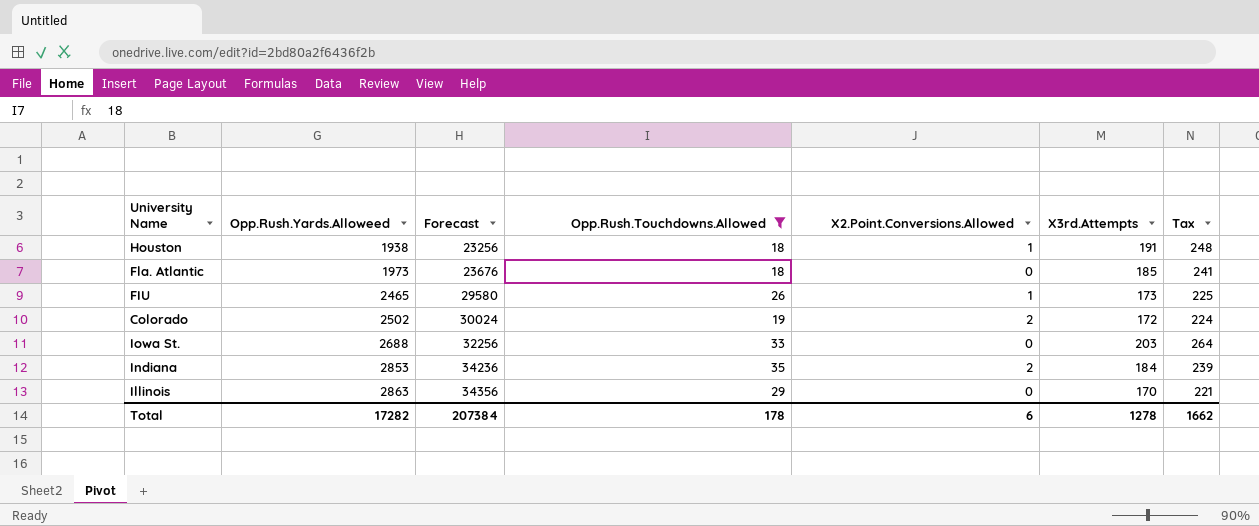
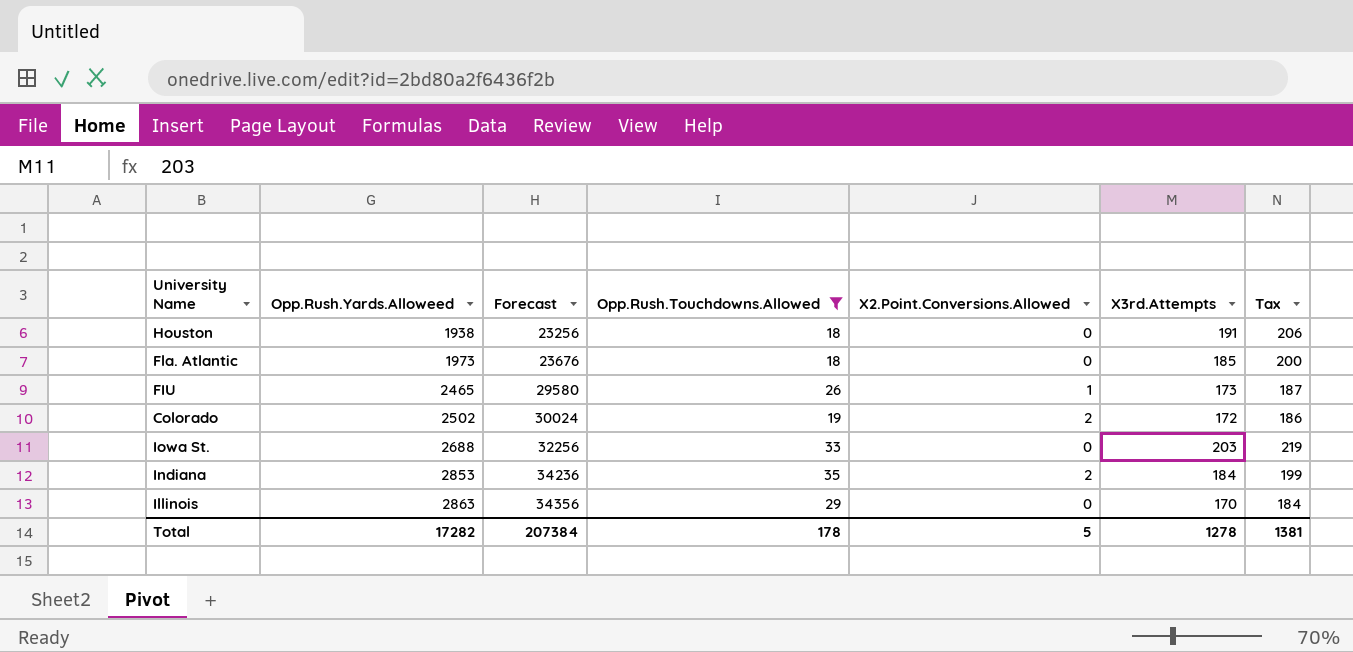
column Tax | formula: [X3rd.Attempts] * 1.3 -> [X3rd.Attempts] * 1.08
Houston | X2.Point.Conversions.Allowed: 1 -> 0
Total | X2.Point.Conversions.Allowed: 6 -> 5
Total | Tax: 1662 -> 1381

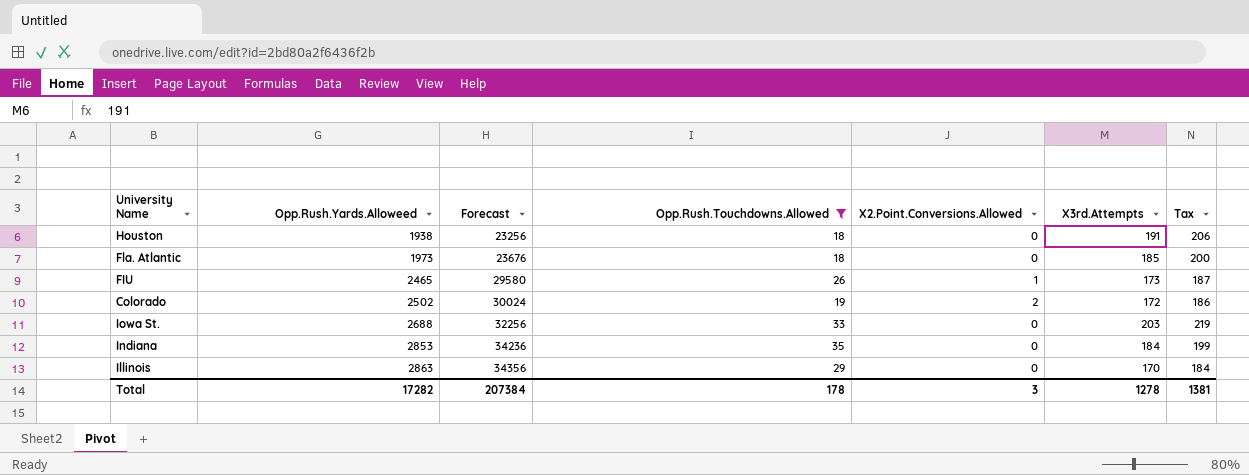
Indiana | X2.Point.Conversions.Allowed: 2 -> 0
Total | X2.Point.Conversions.Allowed: 5 -> 3

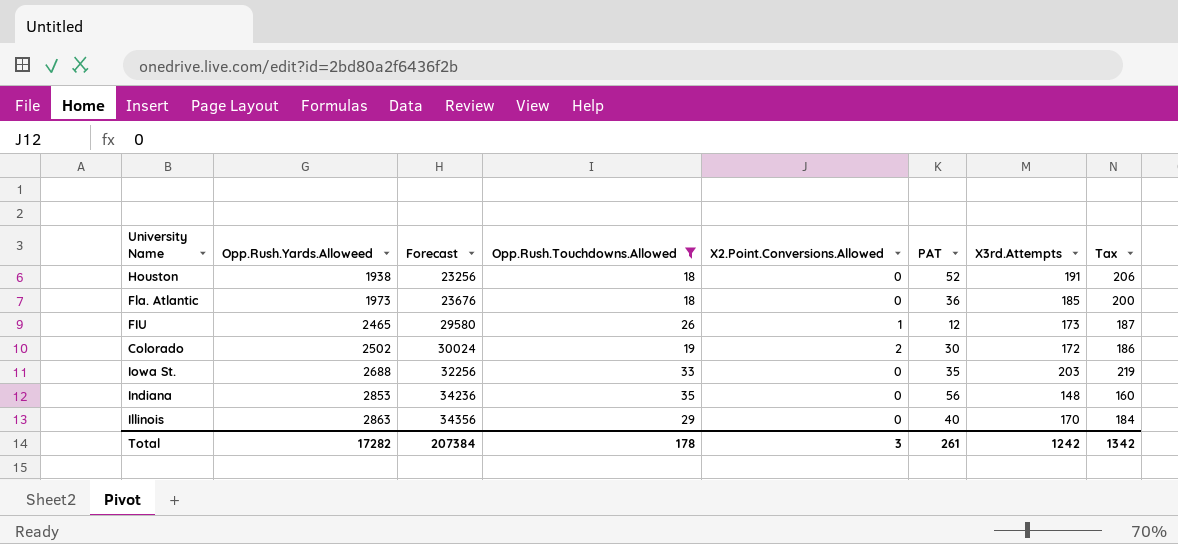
column PAT | position: none -> 6
Indiana | X3rd.Attempts: 184 -> 148
Indiana | Tax: 199 -> 160
Total | X3rd.Attempts: 1278 -> 1242
Total | Tax: 1381 -> 1342

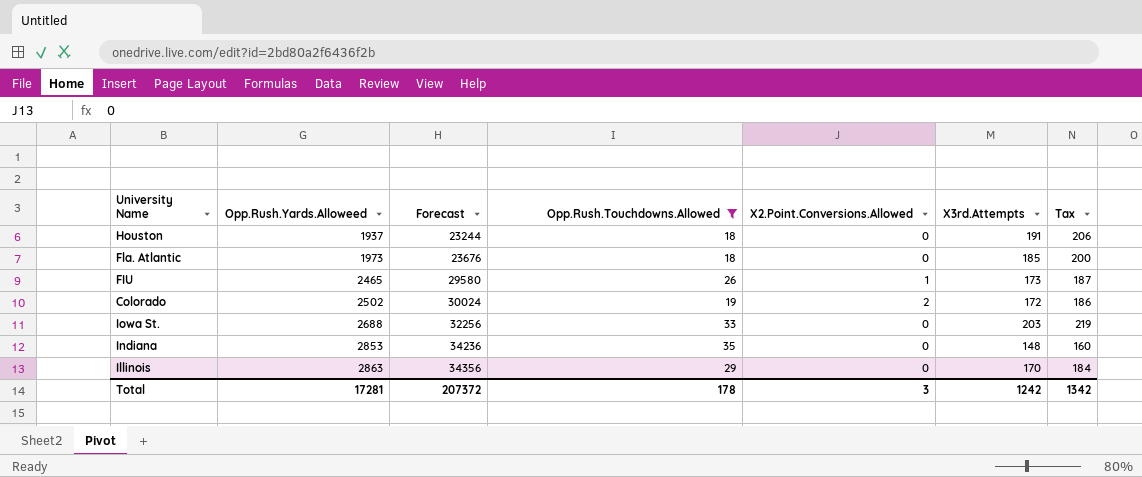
column PAT | position: 6 -> none
Houston | Opp.Rush.Yards.Alloweed: 1938 -> 1937
Houston | Forecast: 23256 -> 23244
Total | Opp.Rush.Yards.Alloweed: 17282 -> 17281
Total | Forecast: 207384 -> 207372

